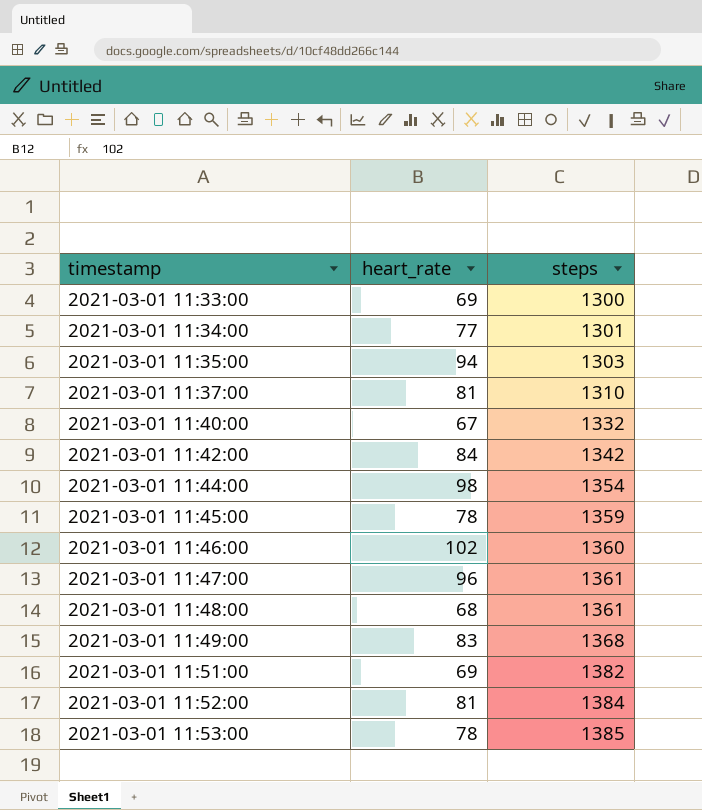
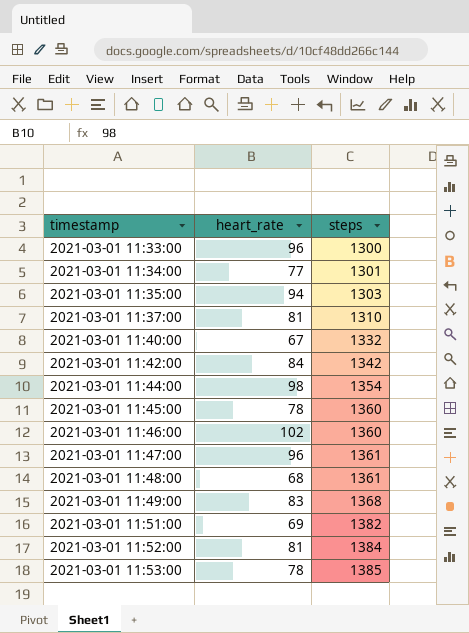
2021-03-01 11:33:00 | heart_rate: 69 -> 96
2021-03-01 11:45:00 | steps: 1359 -> 1360

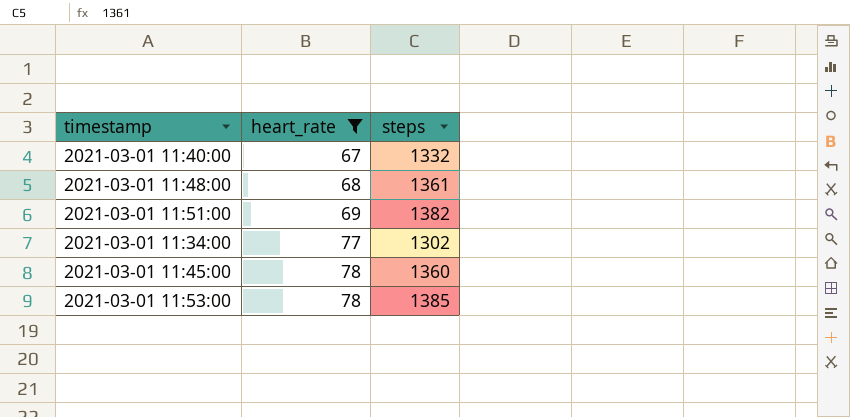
filter: none -> heart_rate <= 78
row order: timestamp ascending -> heart_rate ascending
2021-03-01 11:34:00 | steps: 1301 -> 1302

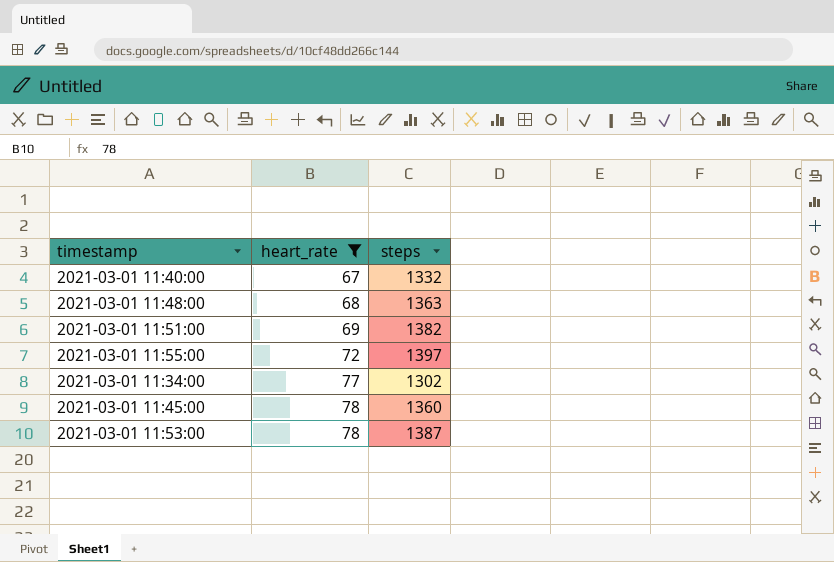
2021-03-01 11:48:00 | steps: 1361 -> 1363
row 2021-03-01 11:55:00: none -> 72 | 1397
2021-03-01 11:53:00 | steps: 1385 -> 1387

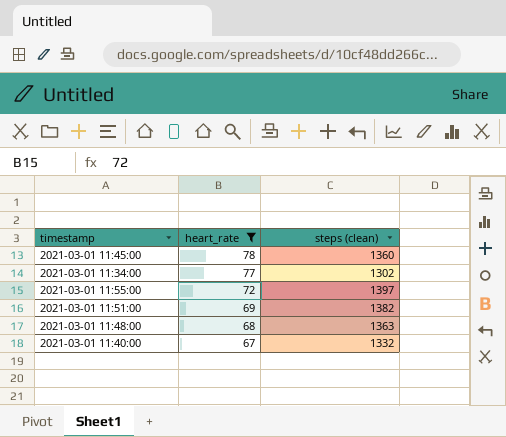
row order: heart_rate ascending -> heart_rate descending
column name: steps -> steps (clean)
row 2021-03-01 11:53:00: 78 | 1387 -> none

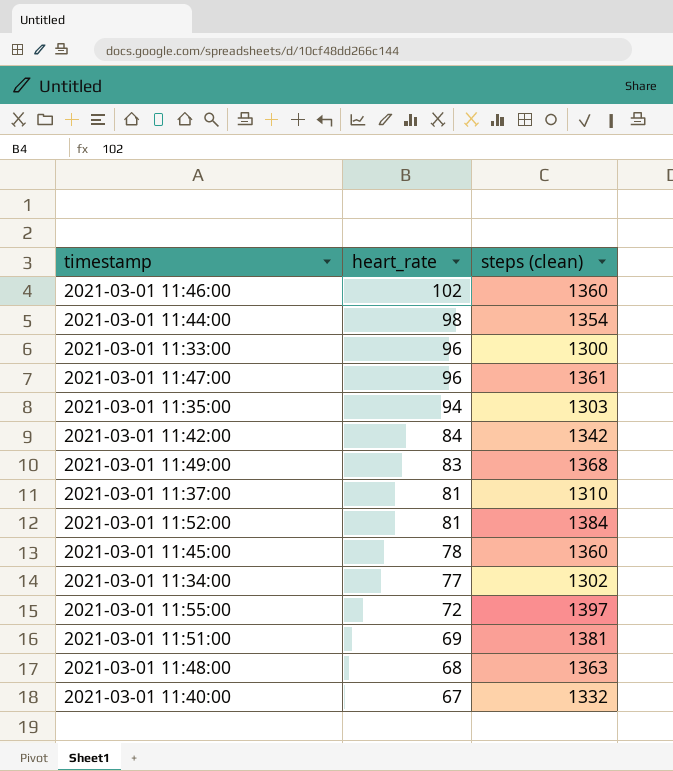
filter: heart_rate <= 78 -> none
2021-03-01 11:51:00 | steps (clean): 1382 -> 1381

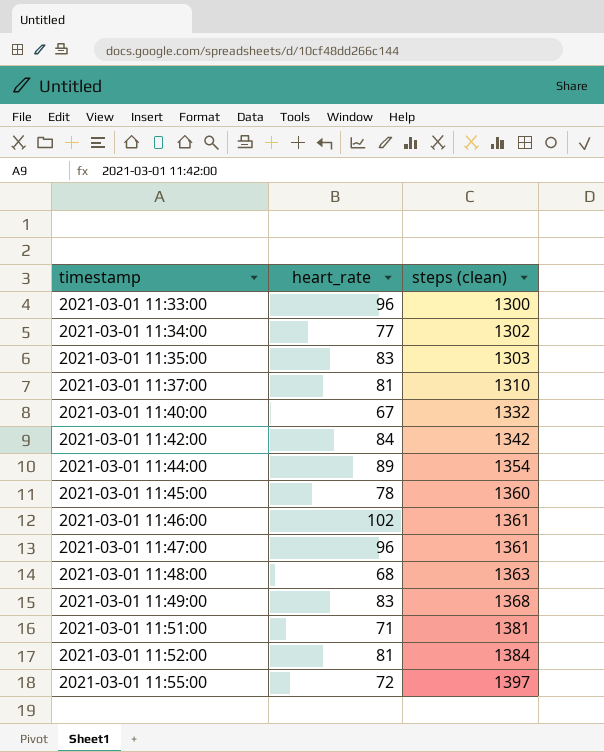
row order: heart_rate descending -> timestamp ascending
2021-03-01 11:35:00 | heart_rate: 94 -> 83
2021-03-01 11:44:00 | heart_rate: 98 -> 89
2021-03-01 11:46:00 | steps (clean): 1360 -> 1361
2021-03-01 11:51:00 | heart_rate: 69 -> 71

